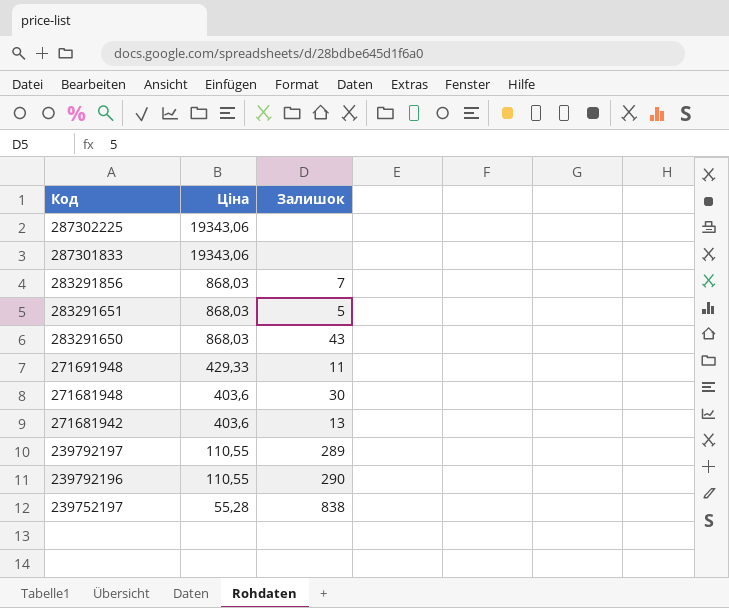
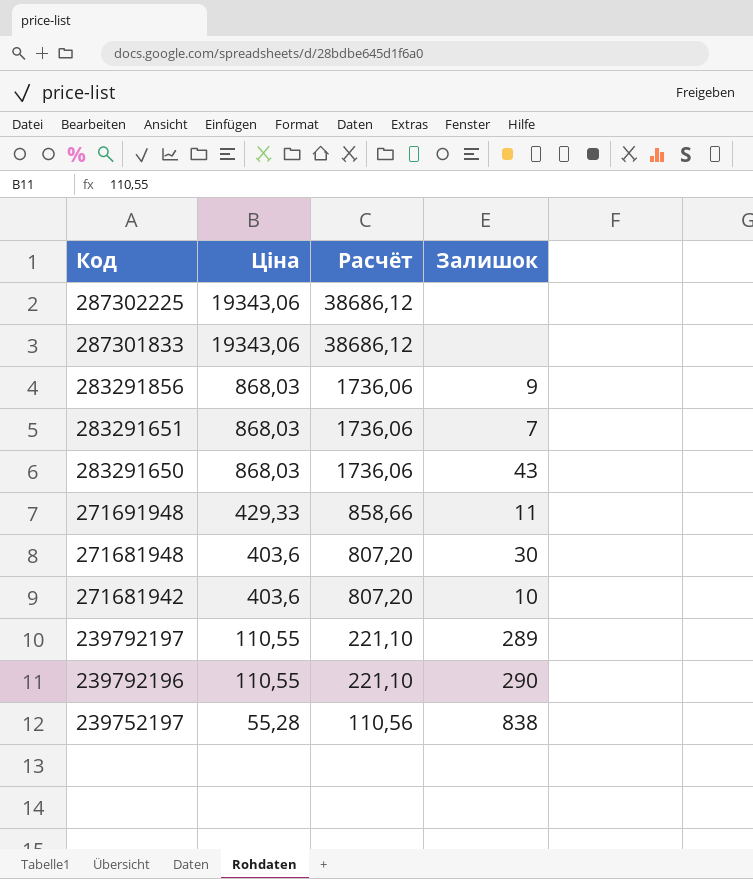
column Расчёт | formula: none -> [Ціна] * 2
283291856 | Залишок: 7 -> 9
283291651 | Залишок: 5 -> 7
271681942 | Залишок: 13 -> 10

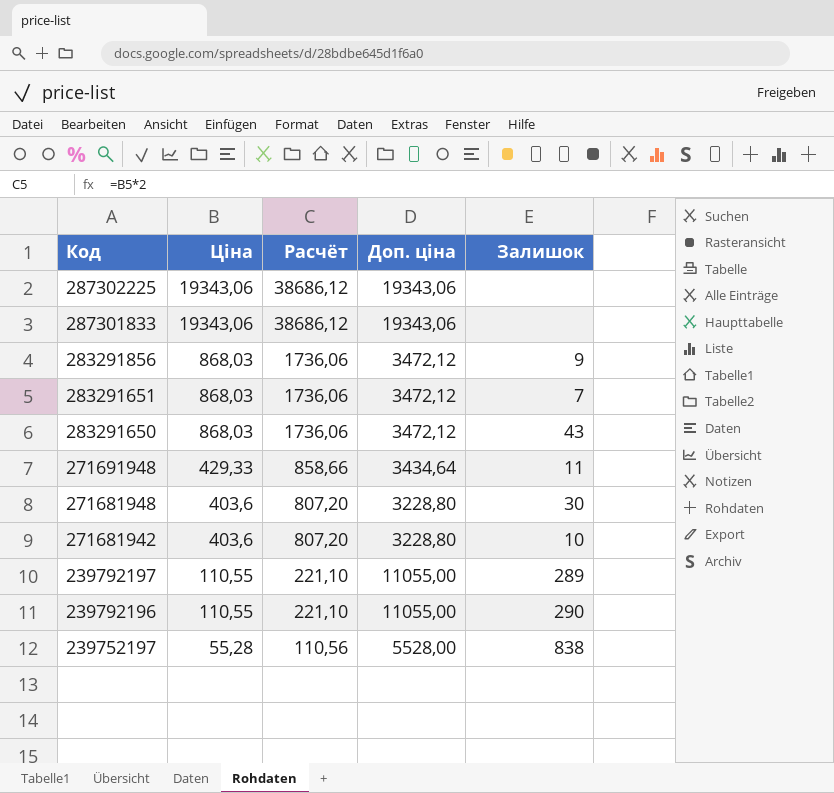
column Доп. ціна | position: none -> 4

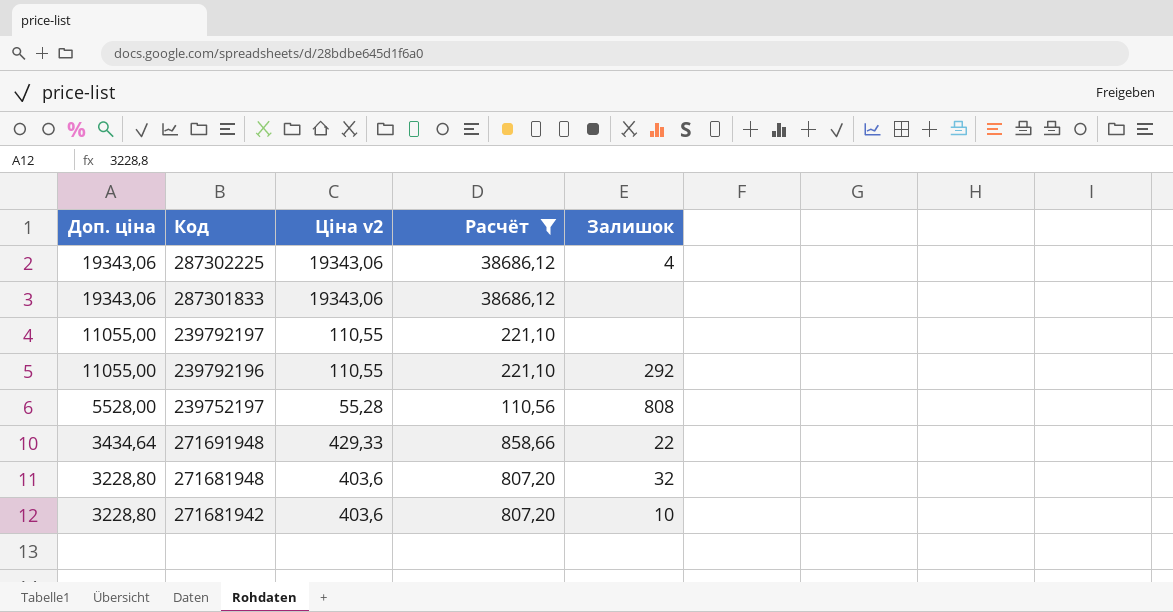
filter: none -> Расчёт != 1736,06
row order: Код descending -> Доп. ціна descending
column Доп. ціна | position: 4 -> 1
column name: Ціна -> Ціна v2
287302225 | Залишок: none -> 4
239792197 | Залишок: 289 -> none
239792196 | Залишок: 290 -> 292
239752197 | Залишок: 838 -> 808
271691948 | Залишок: 11 -> 22
271681948 | Залишок: 30 -> 32

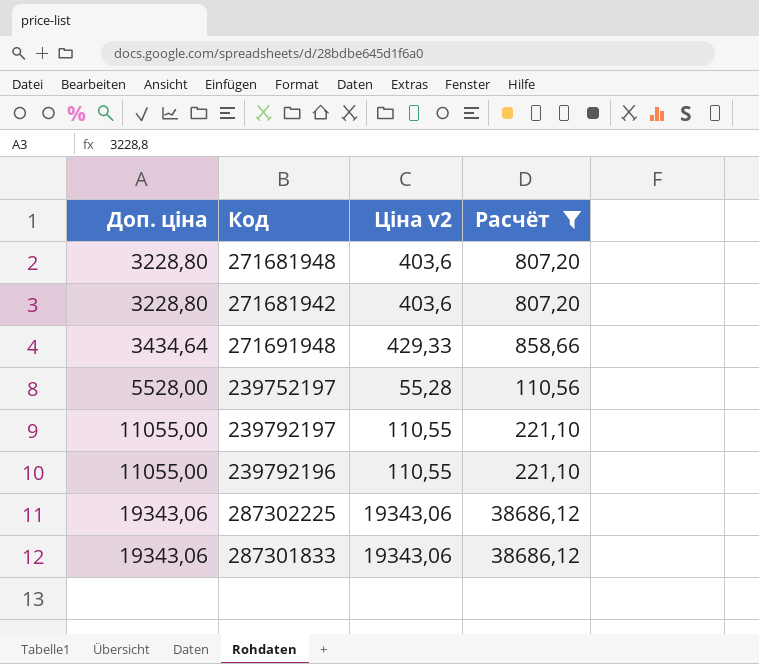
row order: Доп. ціна descending -> Доп. ціна ascending
column Залишок | position: 5 -> none

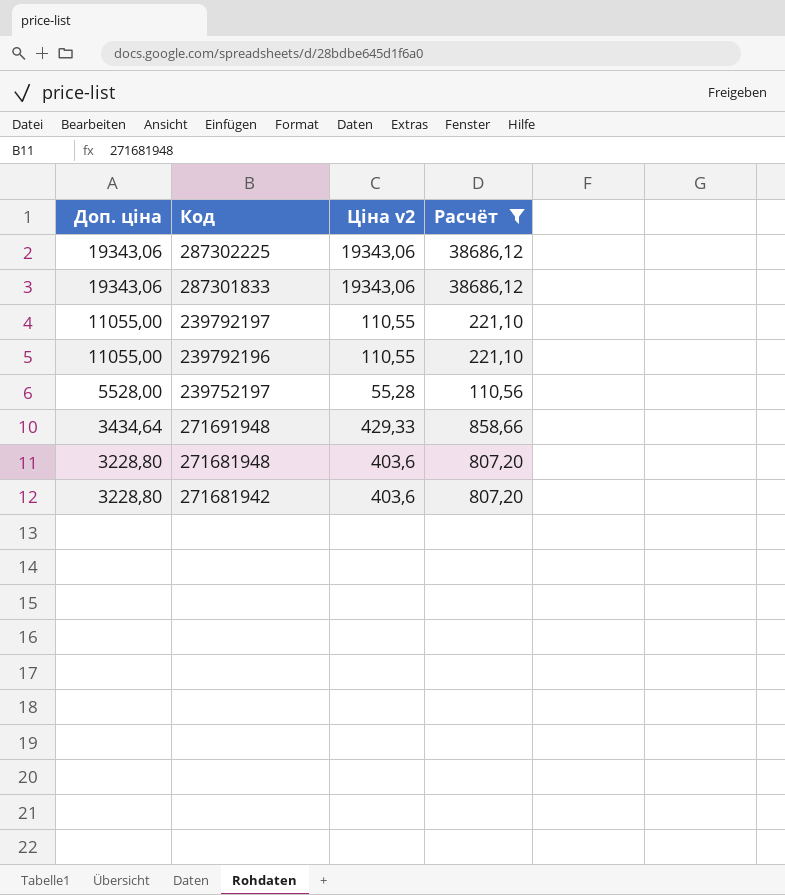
row order: Доп. ціна ascending -> Доп. ціна descending

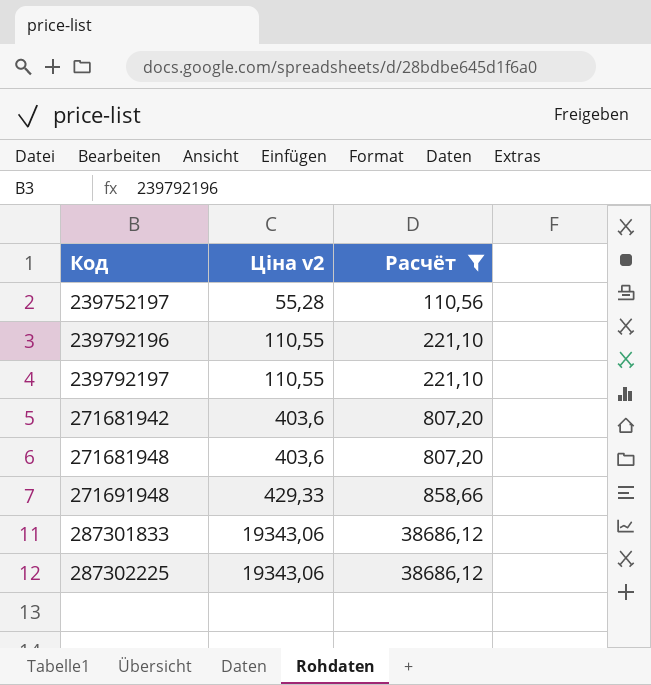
row order: Доп. ціна descending -> Код ascending
column Доп. ціна | position: 1 -> none

